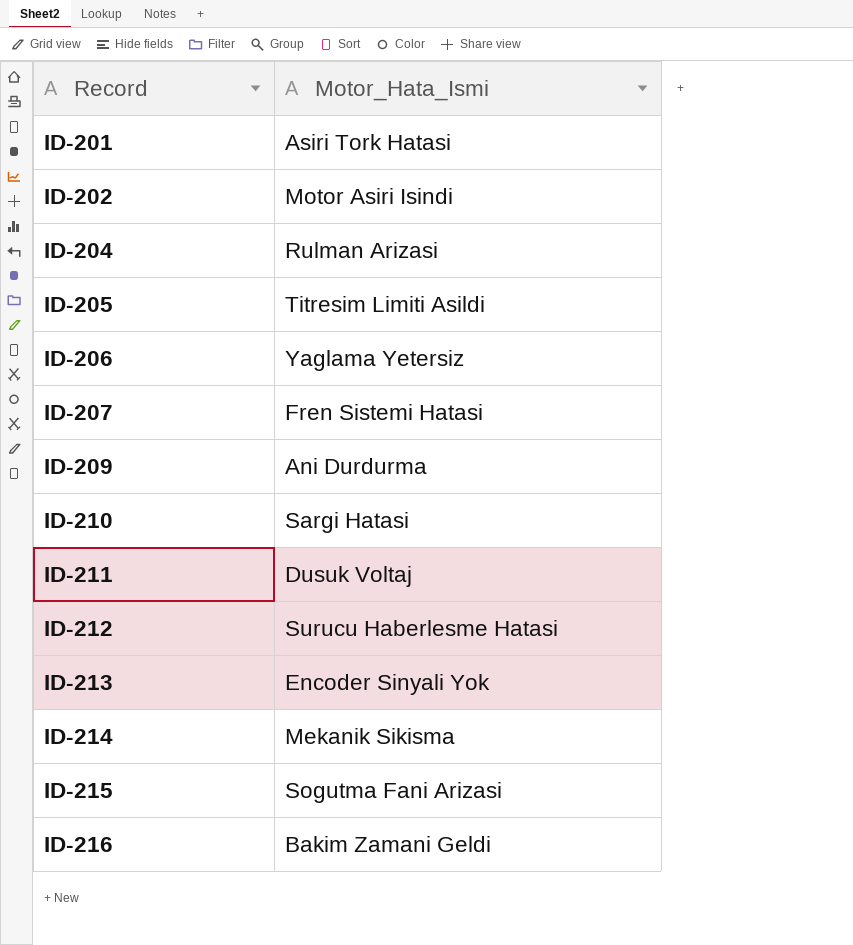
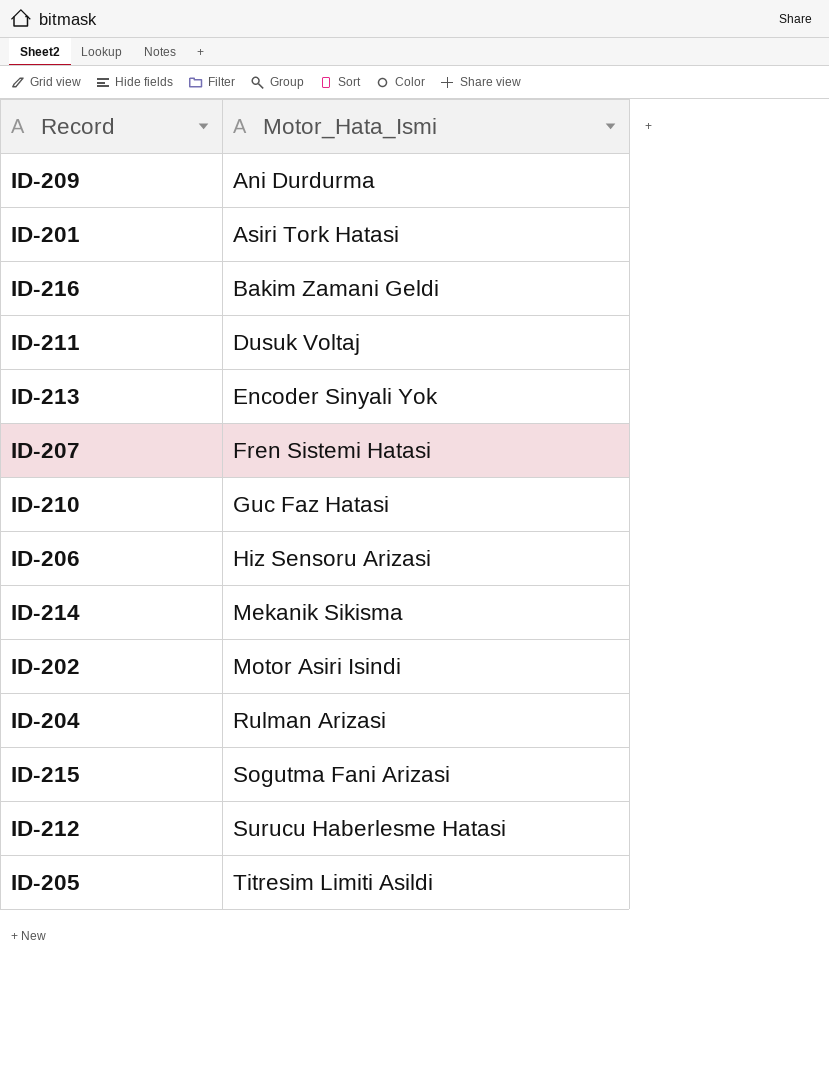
row order: Record ascending -> Motor_Hata_Ismi ascending
ID-210 | Motor_Hata_Ismi: Sargi Hatasi -> Guc Faz Hatasi
ID-206 | Motor_Hata_Ismi: Yaglama Yetersiz -> Hiz Sensoru Arizasi

